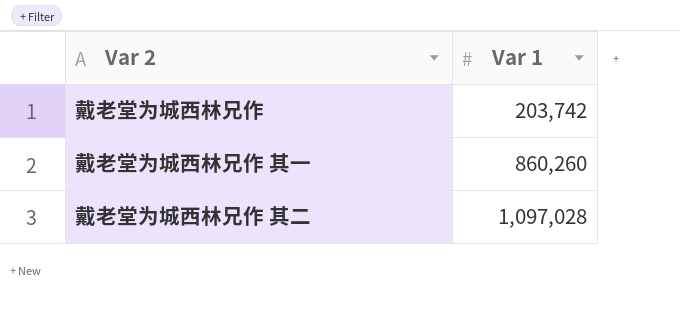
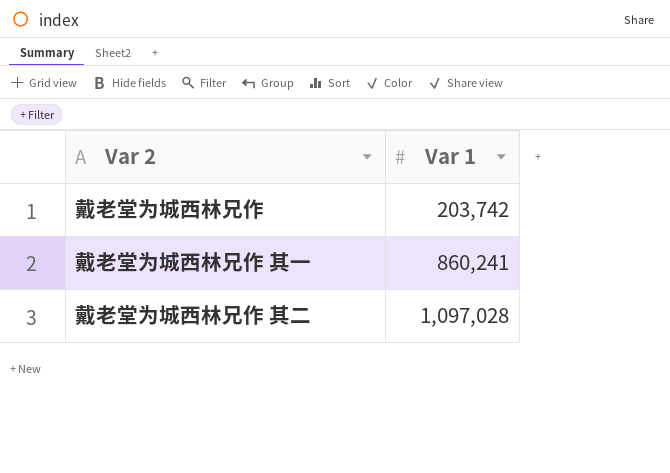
戴老堂为城西林兄作 其一 | Var 1: 860,260 -> 860,241

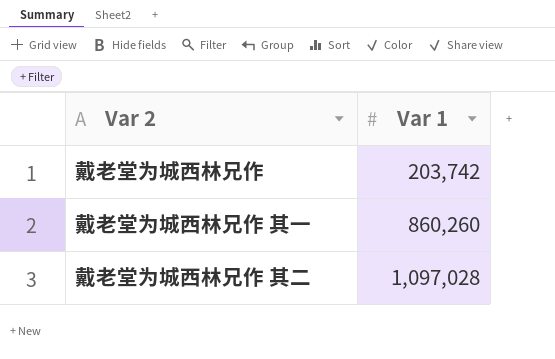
戴老堂为城西林兄作 其一 | Var 1: 860,241 -> 860,260

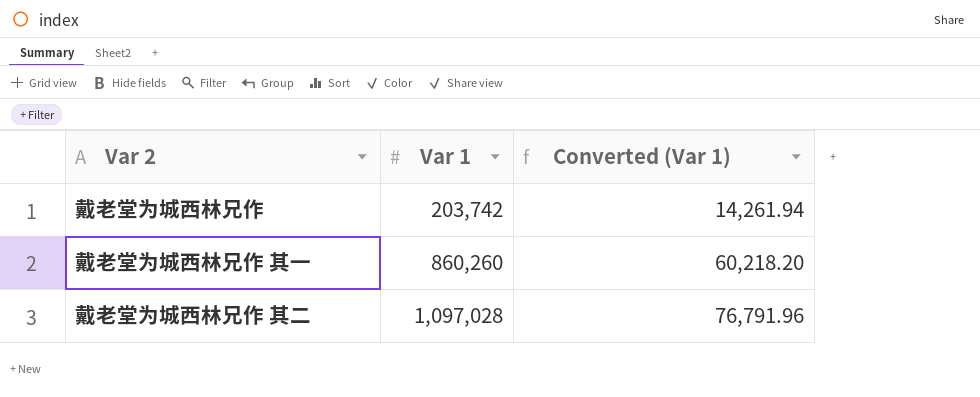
column Converted (Var 1) | formula: none -> [Var 1] * 0.07

